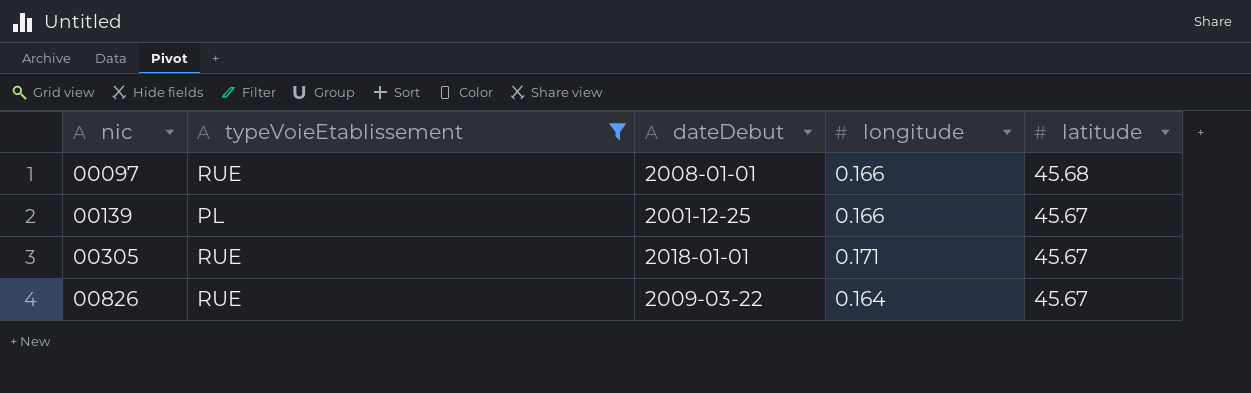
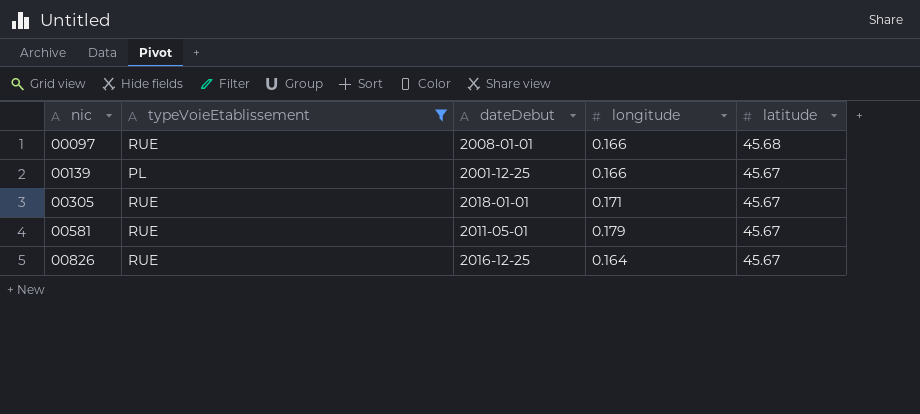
row 00581: none -> RUE | 2011-05-01 | 0.179 | 45.67
00826 | dateDebut: 2009-03-22 -> 2016-12-25

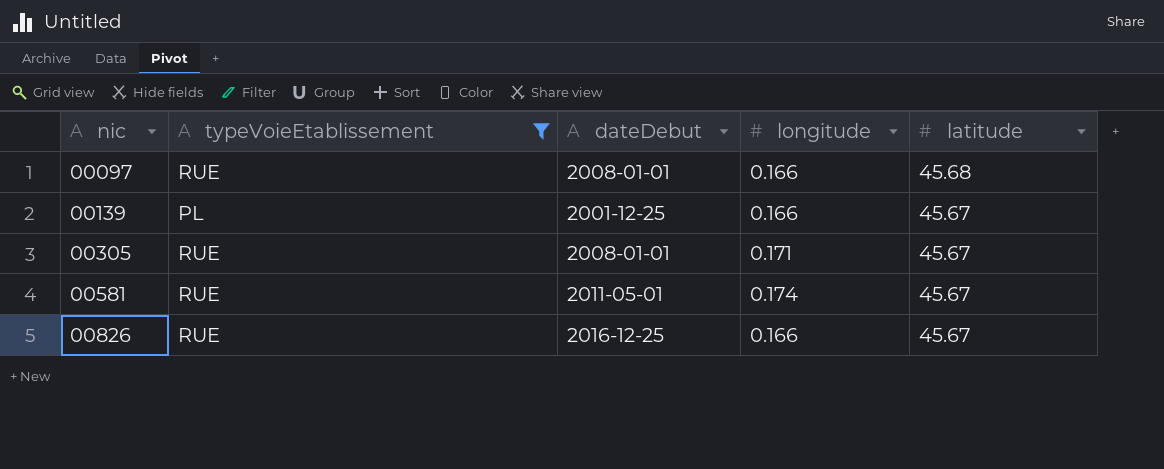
00305 | dateDebut: 2018-01-01 -> 2008-01-01
00581 | longitude: 0.179 -> 0.174
00826 | longitude: 0.164 -> 0.166

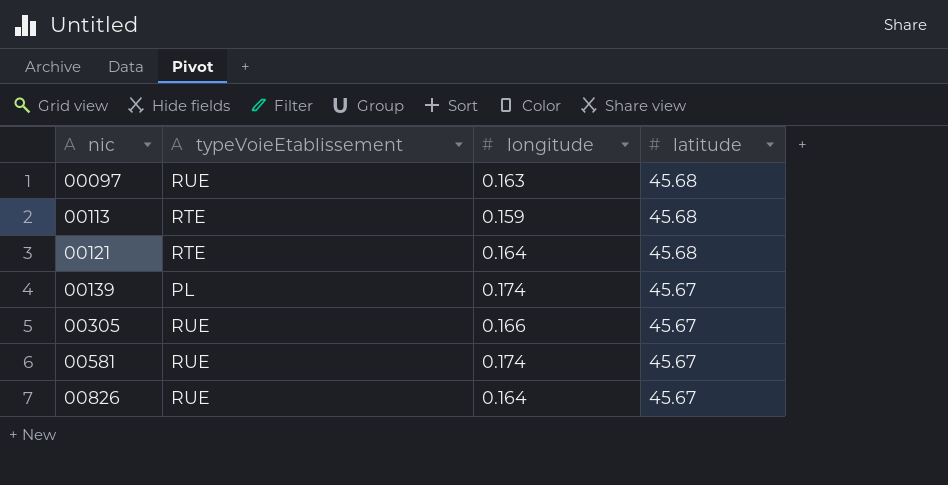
filter: typeVoieEtablissement != RTE -> none
column dateDebut | position: 3 -> none
00097 | longitude: 0.166 -> 0.163
00139 | longitude: 0.166 -> 0.174
00305 | longitude: 0.171 -> 0.166
00826 | longitude: 0.166 -> 0.164

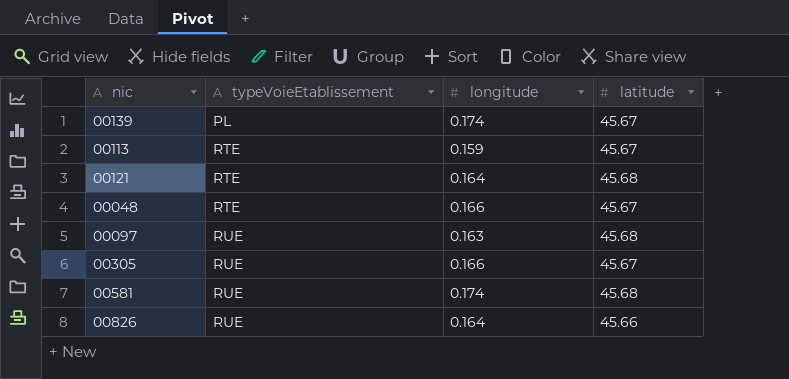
row order: nic ascending -> typeVoieEtablissement ascending
00113 | latitude: 45.68 -> 45.67
row 00048: none -> RTE | 0.166 | 45.67
00581 | latitude: 45.67 -> 45.68
00826 | latitude: 45.67 -> 45.66

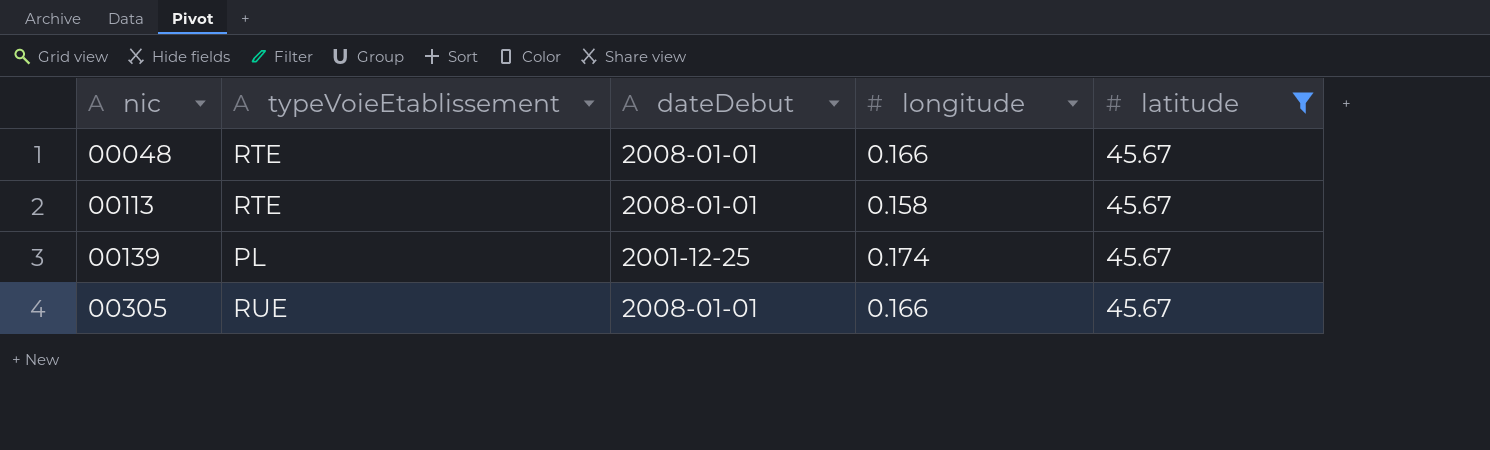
filter: none -> latitude = 45.67
row order: typeVoieEtablissement ascending -> nic ascending
column dateDebut | position: none -> 3
00113 | longitude: 0.159 -> 0.158

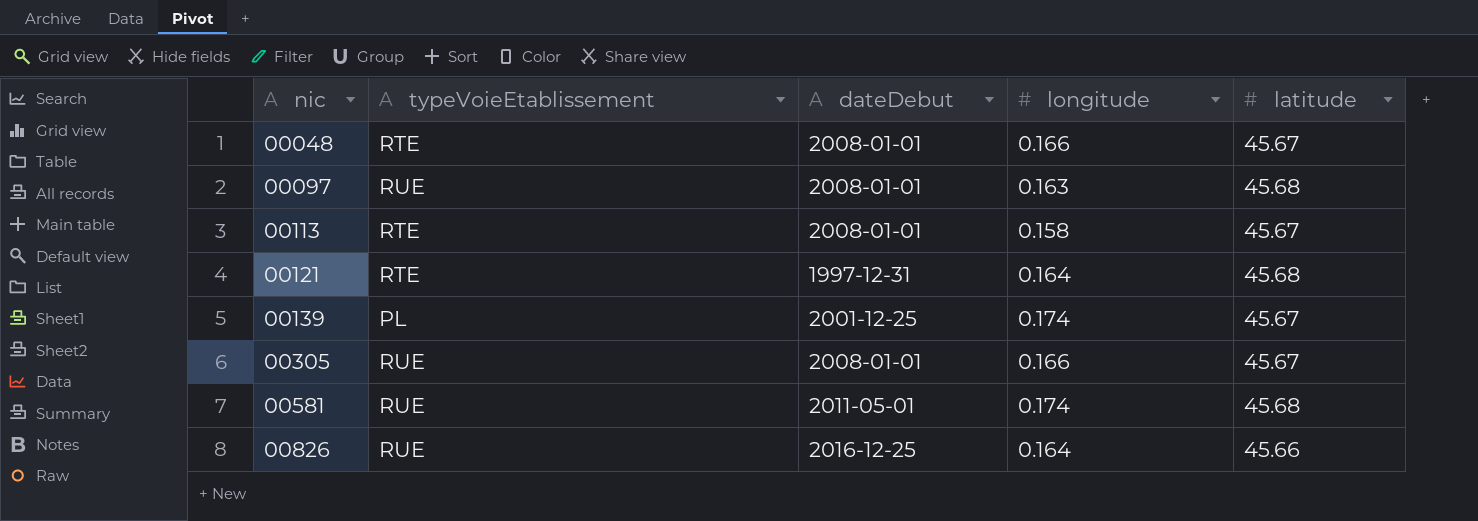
filter: latitude = 45.67 -> none

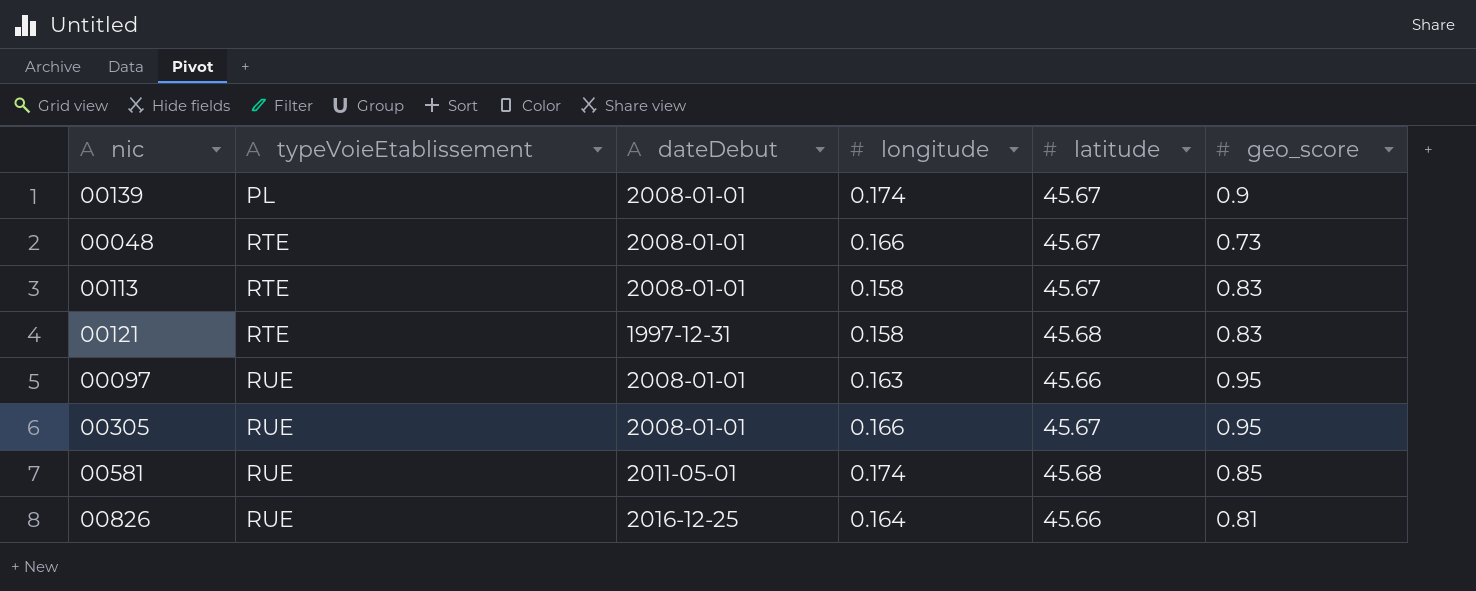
row order: nic ascending -> typeVoieEtablissement ascending
column geo_score | position: none -> 6
00139 | dateDebut: 2001-12-25 -> 2008-01-01
00121 | longitude: 0.164 -> 0.158
00097 | latitude: 45.68 -> 45.66

